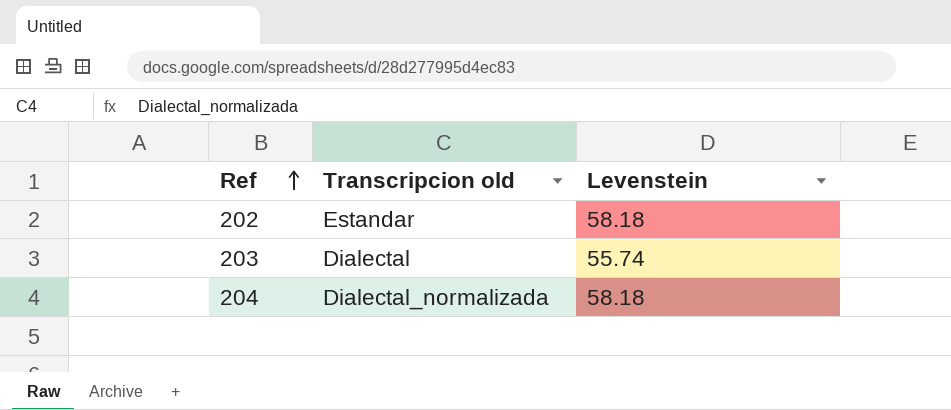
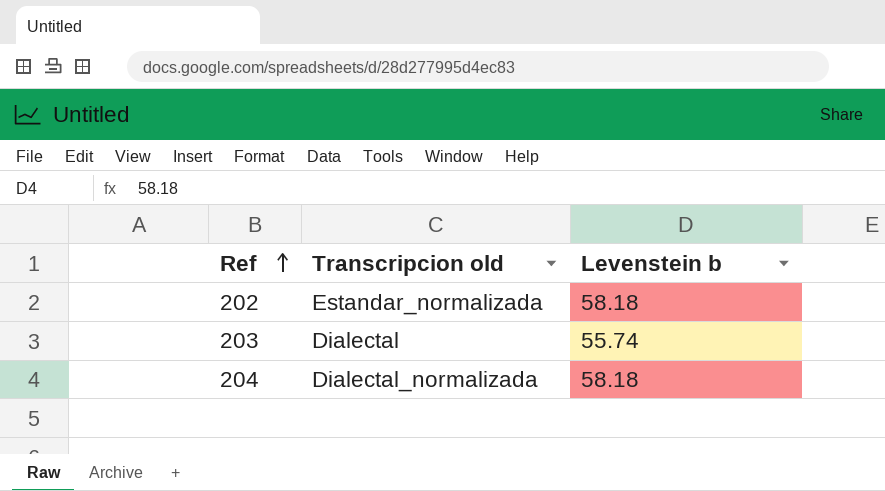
column name: Levenstein -> Levenstein b
202 | Transcripcion old: Estandar -> Estandar_normalizada

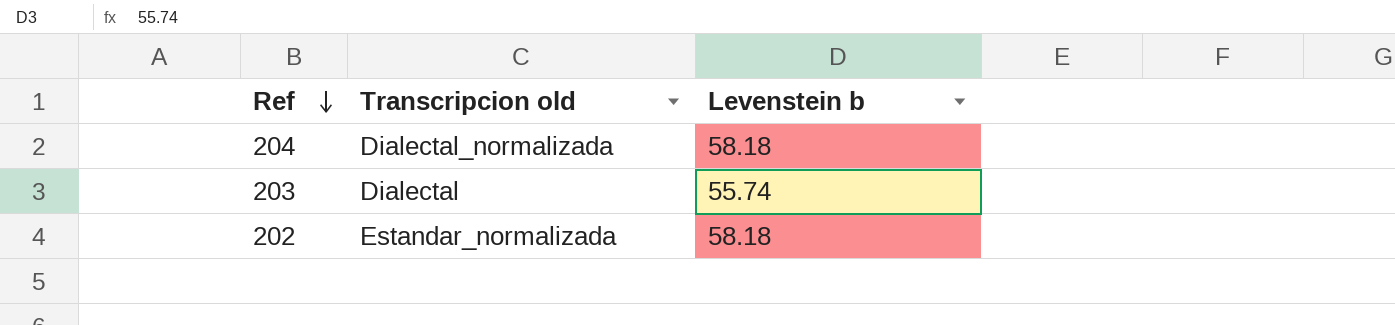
row order: Ref ascending -> Ref descending

